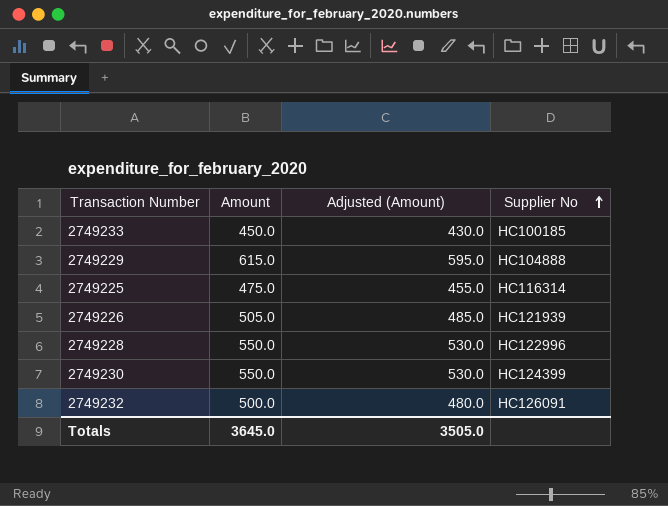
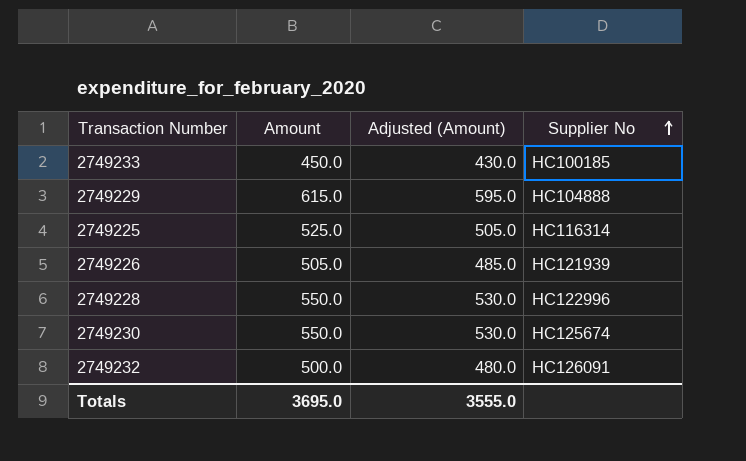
2749225 | Amount: 475.0 -> 525.0
2749225 | Adjusted (Amount): 455.0 -> 505.0
2749230 | Supplier No: HC124399 -> HC125674
Totals | Amount: 3645.0 -> 3695.0
Totals | Adjusted (Amount): 3505.0 -> 3555.0

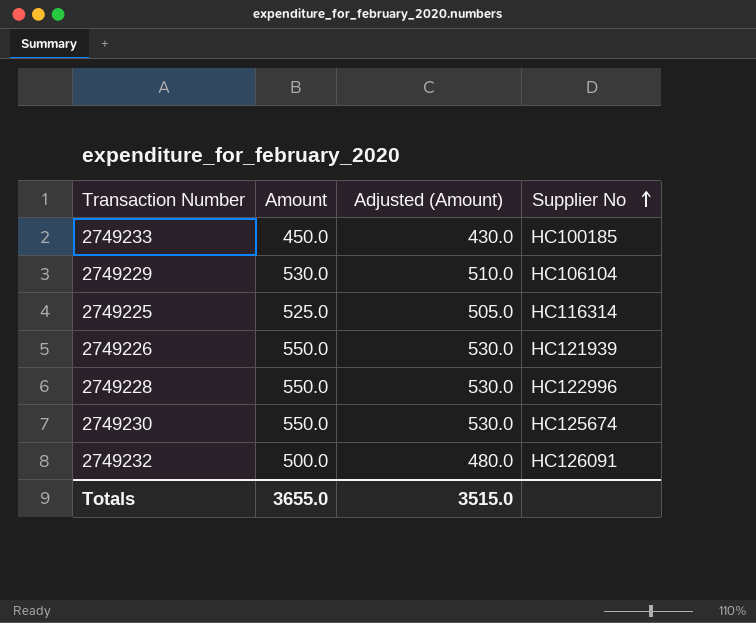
2749229 | Amount: 615.0 -> 530.0
2749229 | Adjusted (Amount): 595.0 -> 510.0
2749229 | Supplier No: HC104888 -> HC106104
2749226 | Amount: 505.0 -> 550.0
2749226 | Adjusted (Amount): 485.0 -> 530.0
Totals | Amount: 3695.0 -> 3655.0
Totals | Adjusted (Amount): 3555.0 -> 3515.0

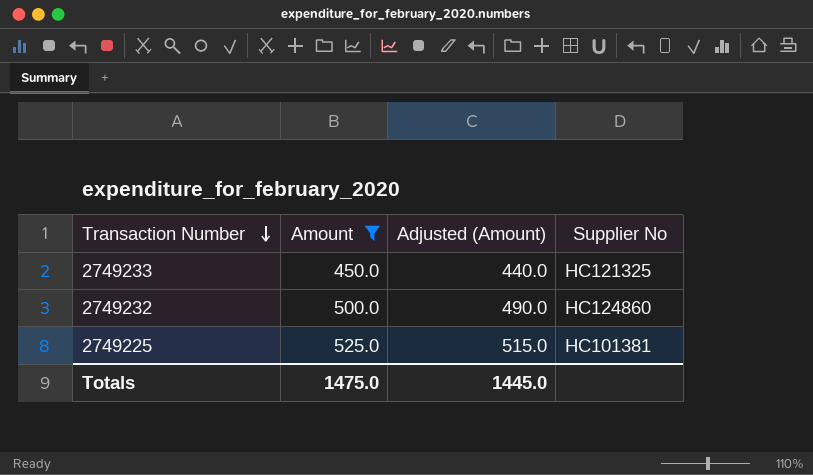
filter: none -> Amount <= 525.0
row order: Supplier No ascending -> Transaction Number descending
column Adjusted (Amount) | formula: [Amount] - 20 -> [Amount] - 10
2749233 | Supplier No: HC100185 -> HC121325
2749232 | Supplier No: HC126091 -> HC124860
2749225 | Supplier No: HC116314 -> HC101381
Totals | Amount: 3655.0 -> 1475.0
Totals | Adjusted (Amount): 3515.0 -> 1445.0

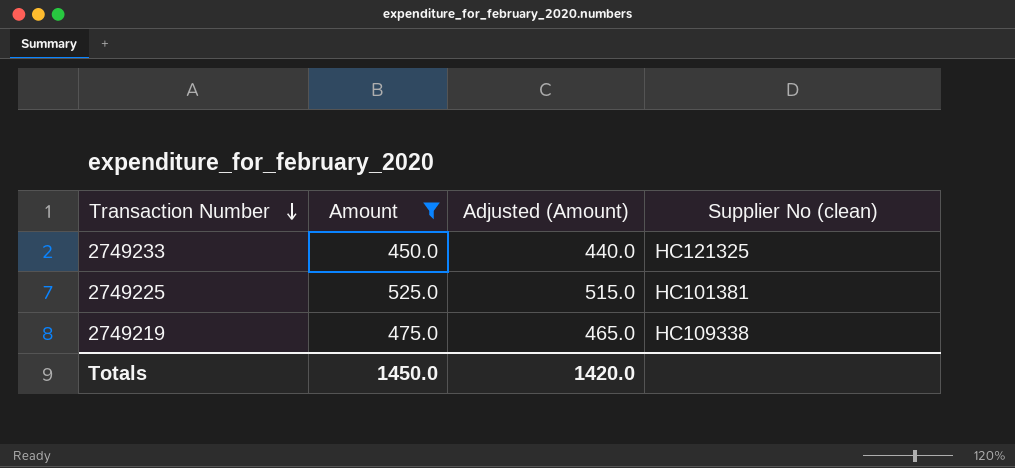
column name: Supplier No -> Supplier No (clean)
row 2749232: 500.0 | 490.0 | HC124860 -> none
row 2749219: none -> 475.0 | 465.0 | HC109338
Totals | Amount: 1475.0 -> 1450.0
Totals | Adjusted (Amount): 1445.0 -> 1420.0

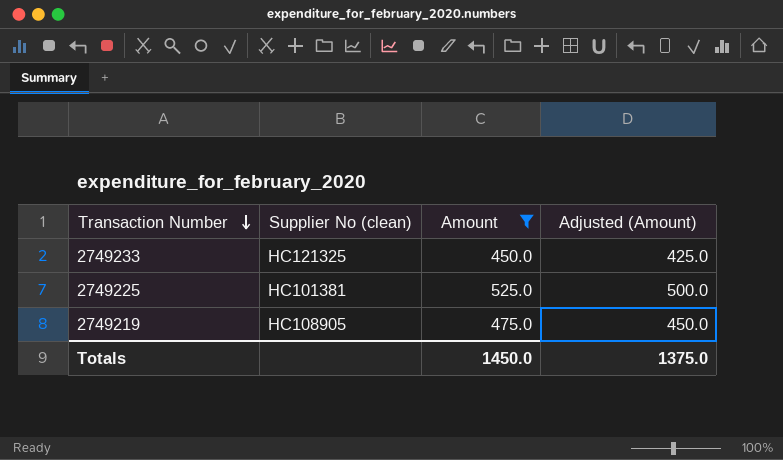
column Supplier No (clean) | position: 4 -> 2
column Adjusted (Amount) | formula: [Amount] - 10 -> [Amount] - 25
2749219 | Supplier No (clean): HC109338 -> HC108905
Totals | Adjusted (Amount): 1420.0 -> 1375.0

